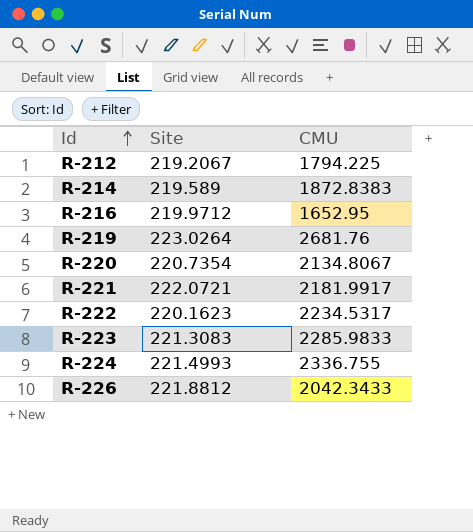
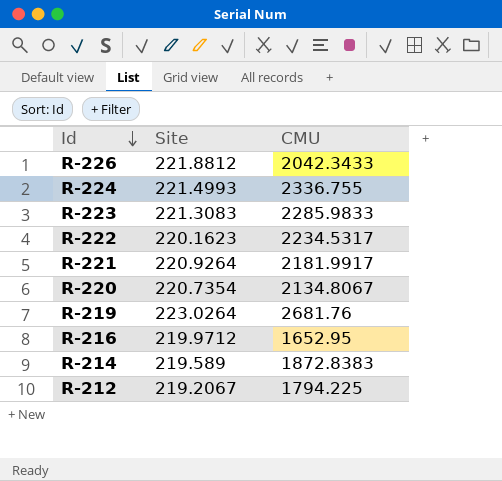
row order: Id ascending -> Id descending
R-221 | Site: 222.0721 -> 220.9264

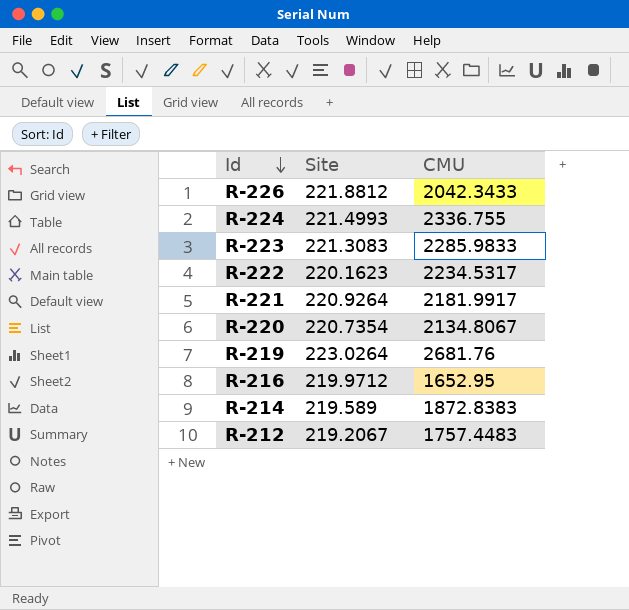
R-212 | CMU: 1794.225 -> 1757.4483

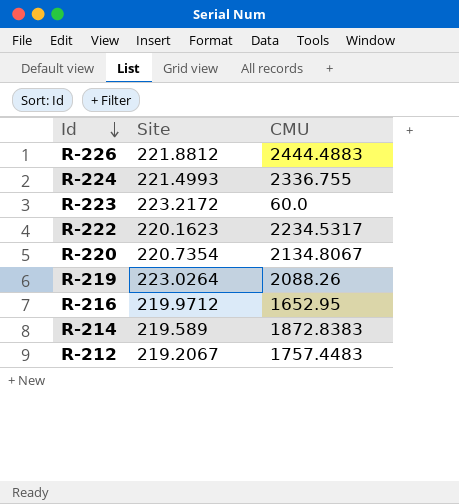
row R-221: 220.9264 | 2181.9917 -> none
R-226 | CMU: 2042.3433 -> 2444.4883
R-223 | Site: 221.3083 -> 223.2172
R-223 | CMU: 2285.9833 -> 60.0
R-219 | CMU: 2681.76 -> 2088.26

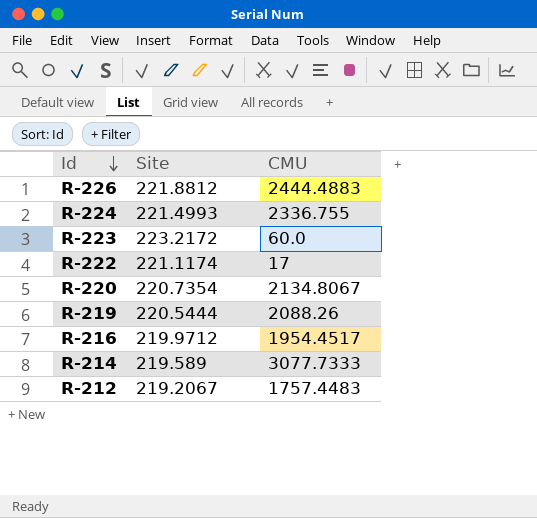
R-222 | Site: 220.1623 -> 221.1174
R-222 | CMU: 2234.5317 -> 17
R-219 | Site: 223.0264 -> 220.5444
R-216 | CMU: 1652.95 -> 1954.4517
R-214 | CMU: 1872.8383 -> 3077.7333

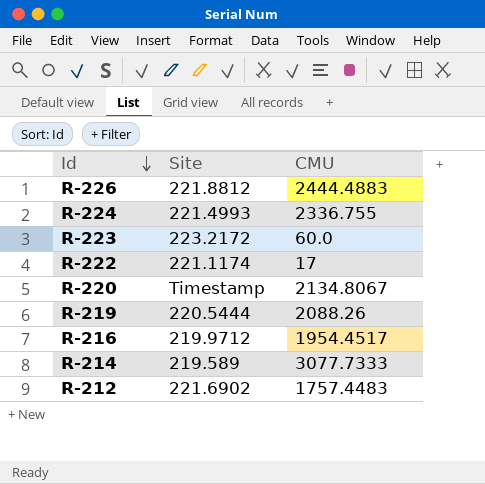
R-220 | Site: 220.7354 -> Timestamp
R-212 | Site: 219.2067 -> 221.6902

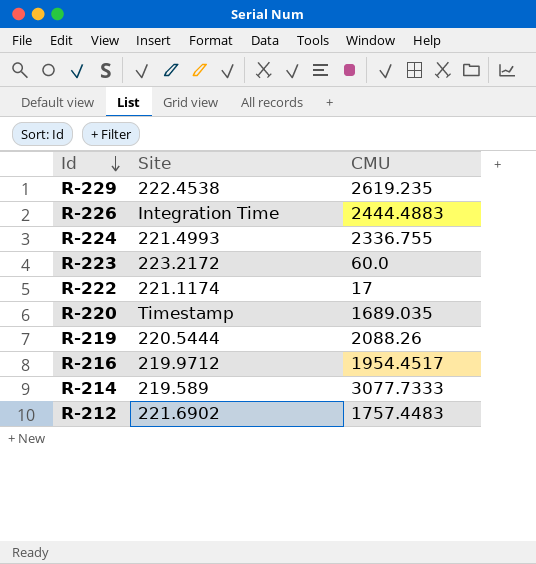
row R-229: none -> 222.4538 | 2619.235
R-226 | Site: 221.8812 -> Integration Time
R-220 | CMU: 2134.8067 -> 1689.035

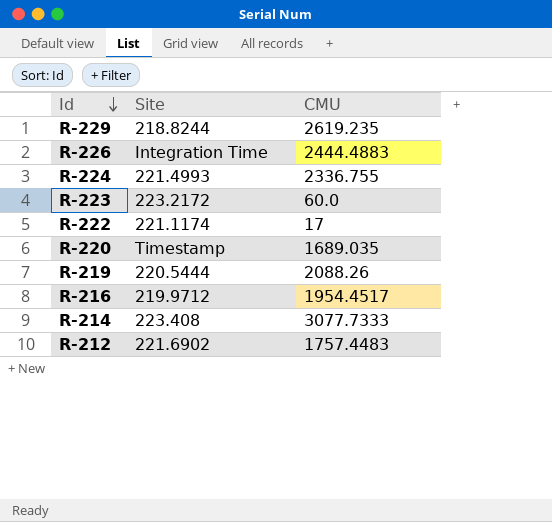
R-229 | Site: 222.4538 -> 218.8244
R-214 | Site: 219.589 -> 223.408

